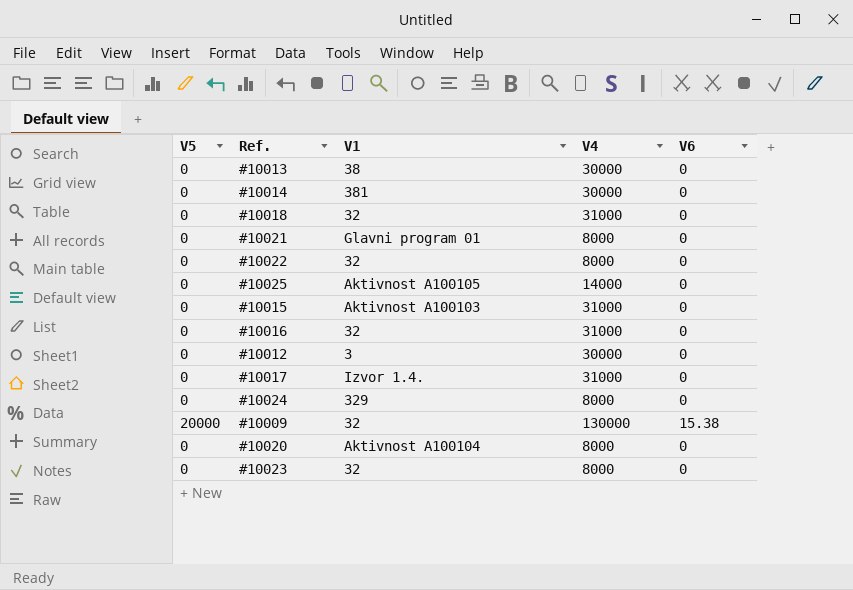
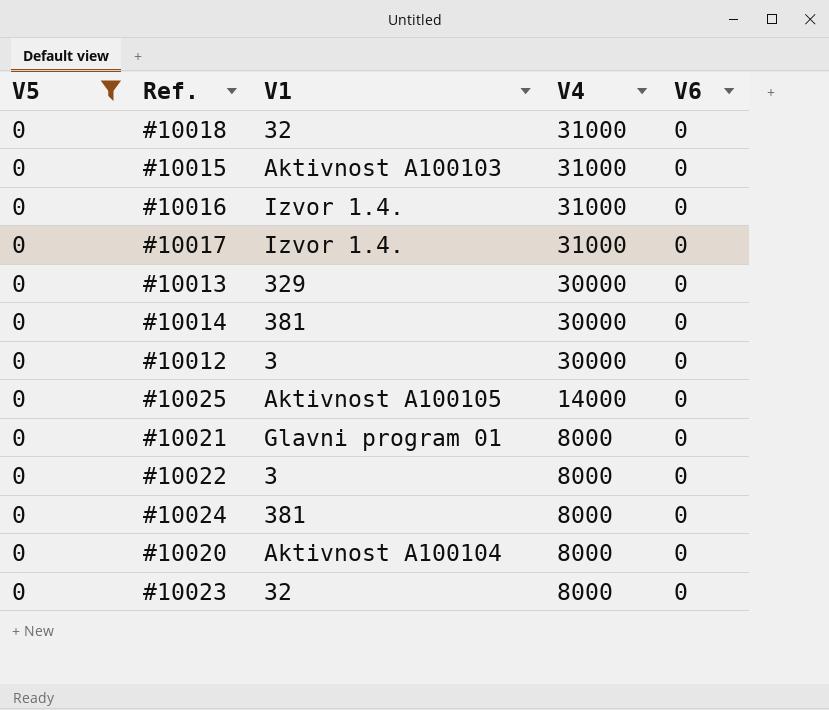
filter: none -> V5 = 0
row order: none -> V4 descending
#10016 | V1: 32 -> Izvor 1.4.
#10013 | V1: 38 -> 329
#10022 | V1: 32 -> 3
#10024 | V1: 329 -> 381

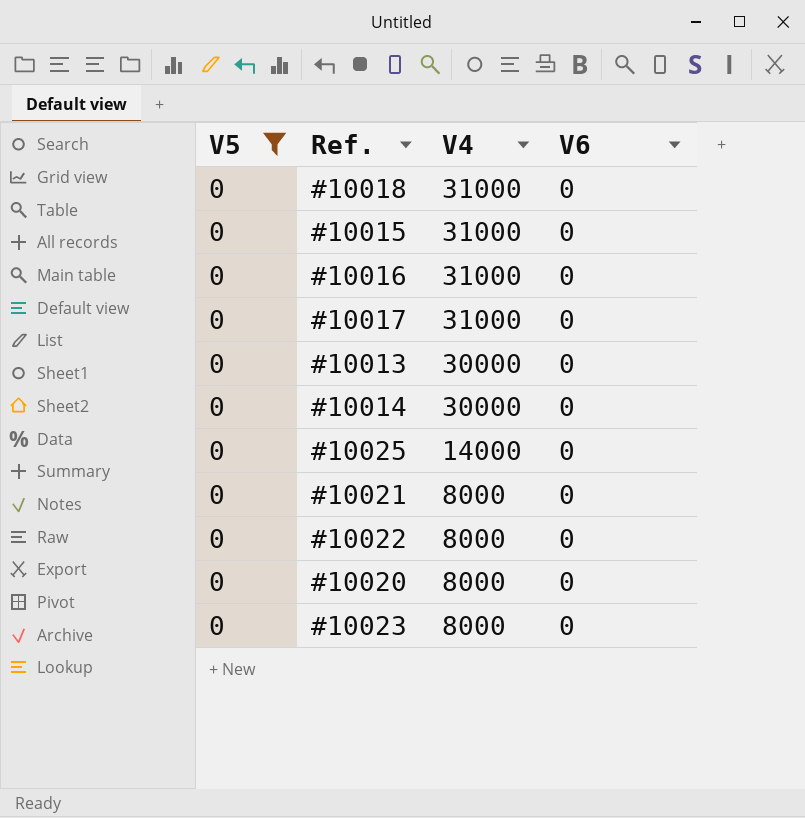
column V1 | position: 3 -> none
row #10012: 0 | 3 | 30000 | 0 -> none
row #10024: 0 | 381 | 8000 | 0 -> none

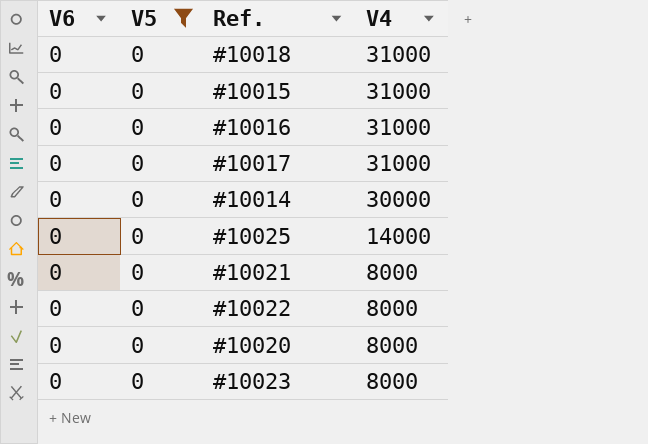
column V6 | position: 4 -> 1
row #10013: 0 | 30000 | 0 -> none

